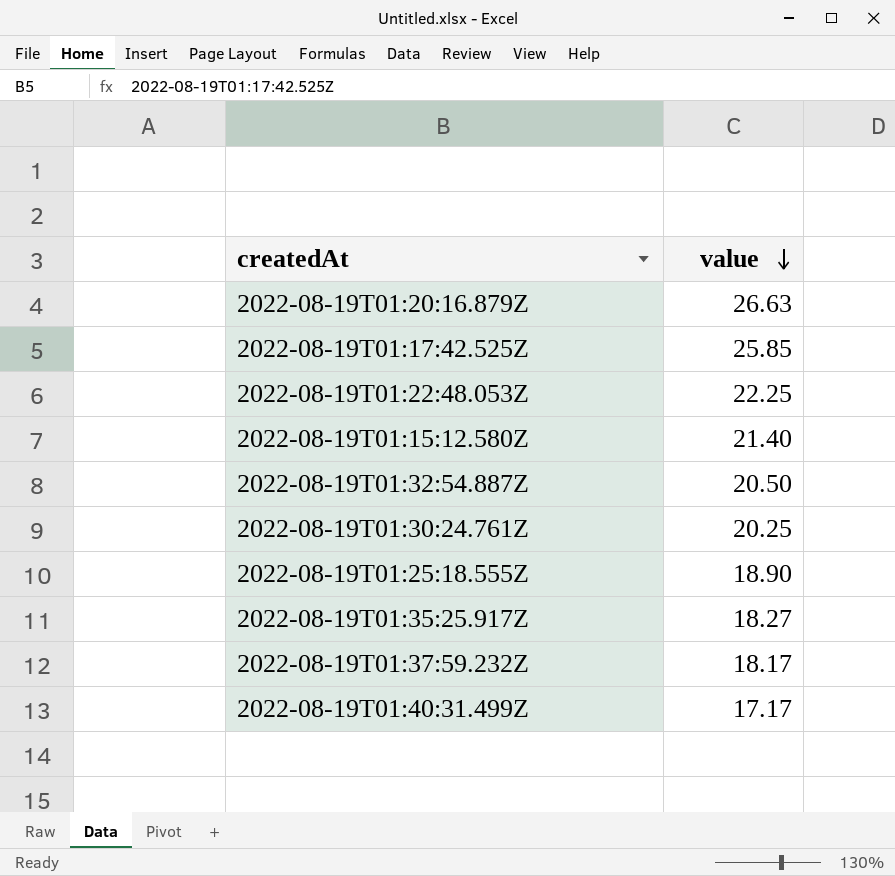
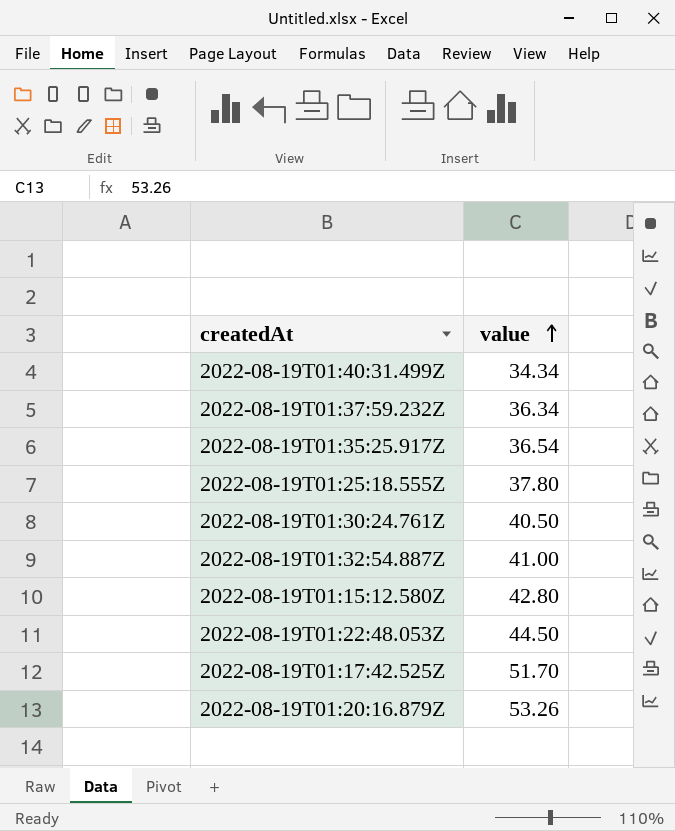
row order: value descending -> value ascending
2022-08-19T01:40:31.499Z | value: 17.17 -> 34.34
2022-08-19T01:37:59.232Z | value: 18.17 -> 36.34
2022-08-19T01:35:25.917Z | value: 18.27 -> 36.54
2022-08-19T01:25:18.555Z | value: 18.90 -> 37.80
2022-08-19T01:30:24.761Z | value: 20.25 -> 40.50
2022-08-19T01:32:54.887Z | value: 20.50 -> 41.00
2022-08-19T01:15:12.580Z | value: 21.40 -> 42.80
2022-08-19T01:22:48.053Z | value: 22.25 -> 44.50
2022-08-19T01:17:42.525Z | value: 25.85 -> 51.70
2022-08-19T01:20:16.879Z | value: 26.63 -> 53.26

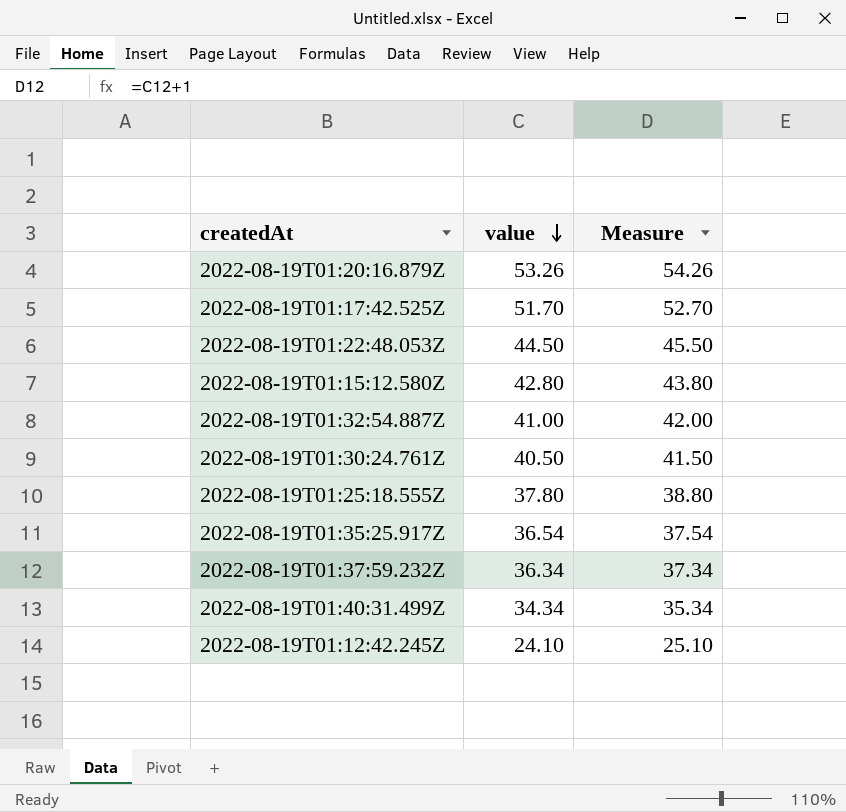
row order: value ascending -> value descending
column Measure | formula: none -> [value] + 1
row 2022-08-19T01:12:42.245Z: none -> 24.10 | 25.10

